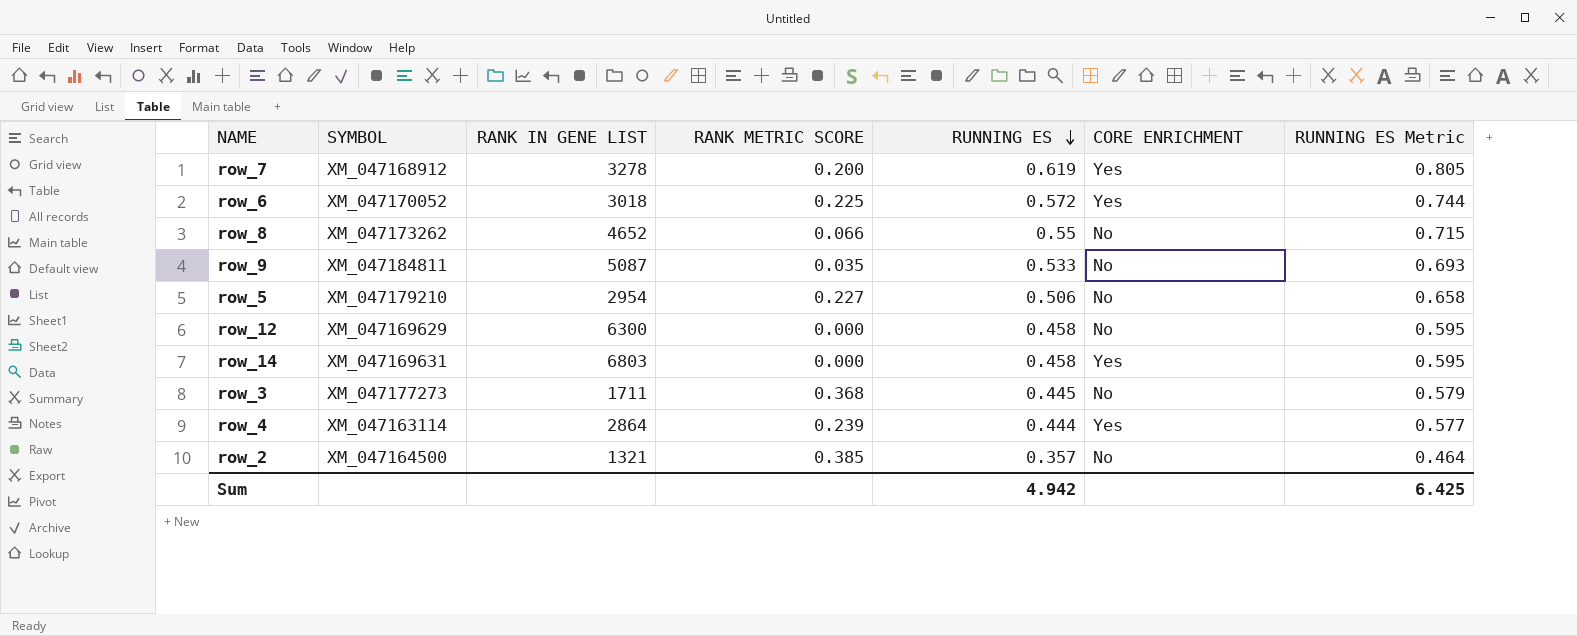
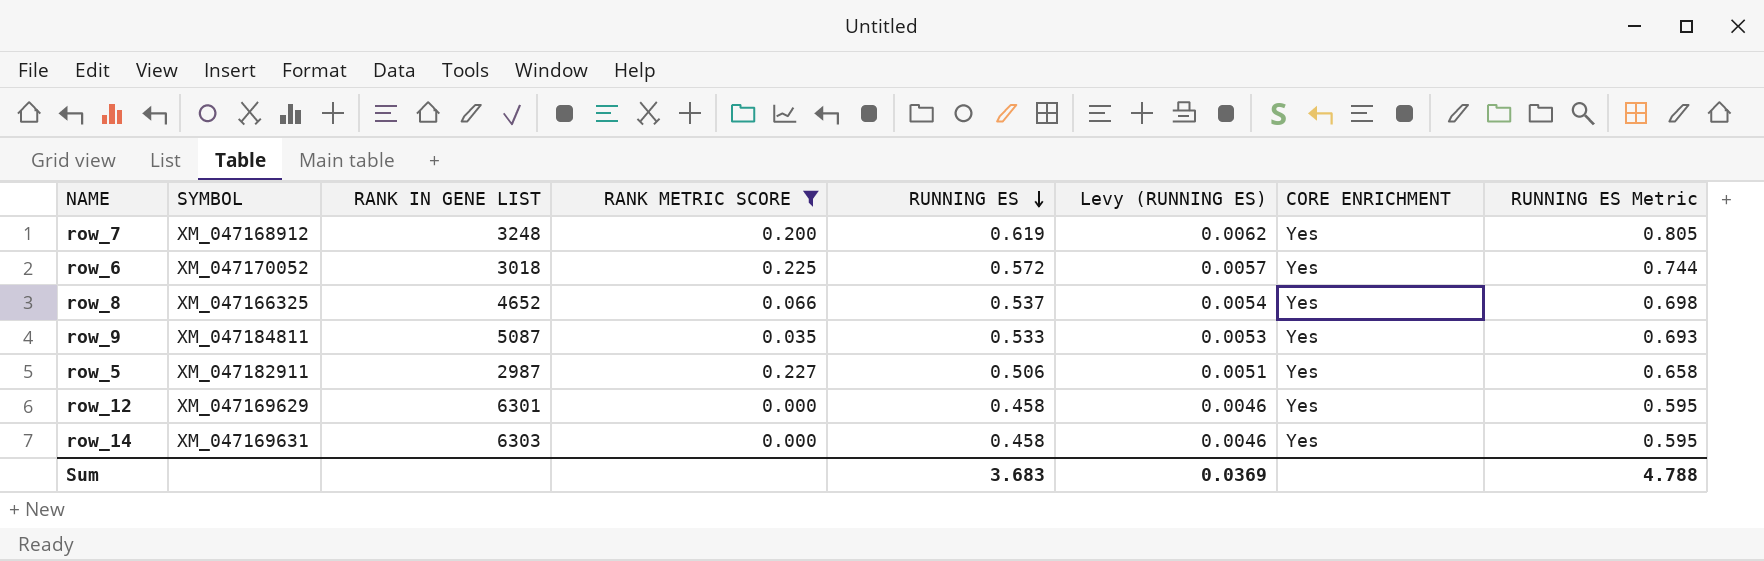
filter: none -> RANK METRIC SCORE <= 0.227
column Levy (RUNNING ES) | formula: none -> [RUNNING ES] * 0.01
row_7 | RANK IN GENE LIST: 3278 -> 3248
row_8 | SYMBOL: XM_047173262 -> XM_047166325
row_8 | RUNNING ES: 0.55 -> 0.537
row_8 | CORE ENRICHMENT: No -> Yes
row_8 | RUNNING ES Metric: 0.715 -> 0.698
row_9 | CORE ENRICHMENT: No -> Yes
row_5 | SYMBOL: XM_047179210 -> XM_047182911
row_5 | RANK IN GENE LIST: 2954 -> 2987
row_5 | CORE ENRICHMENT: No -> Yes
row_12 | RANK IN GENE LIST: 6300 -> 6301
row_12 | CORE ENRICHMENT: No -> Yes
row_14 | RANK IN GENE LIST: 6803 -> 6303
Sum | RUNNING ES: 4.942 -> 3.683
Sum | RUNNING ES Metric: 6.425 -> 4.788

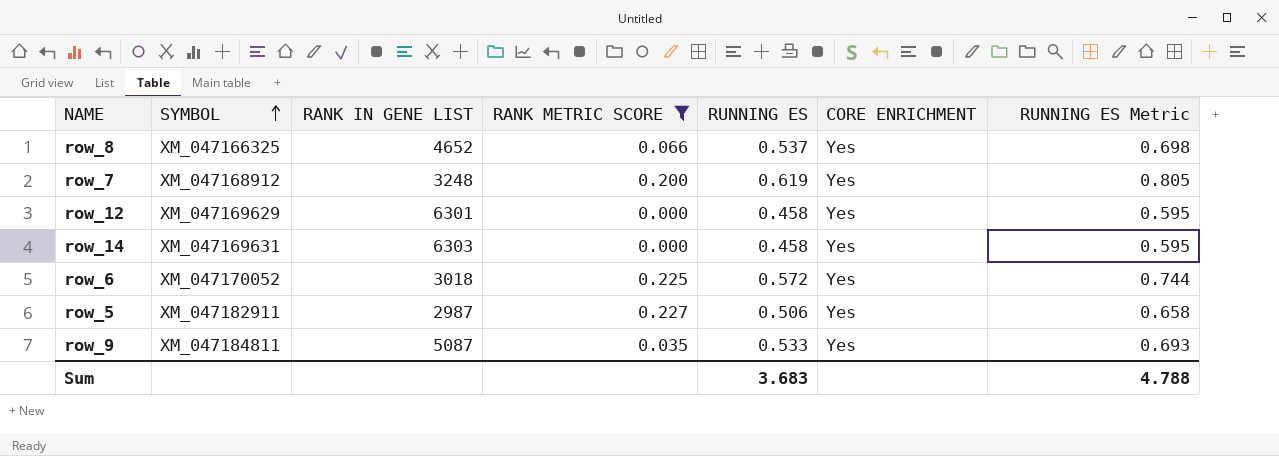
row order: RUNNING ES descending -> SYMBOL ascending
column Levy (RUNNING ES) | formula: [RUNNING ES] * 0.01 -> none

